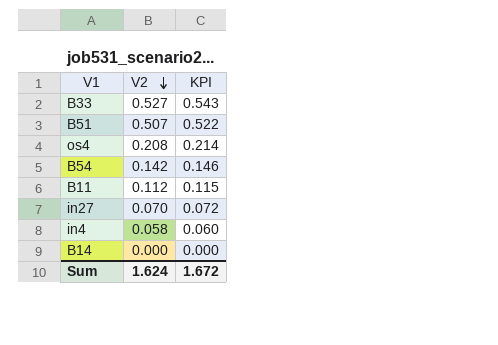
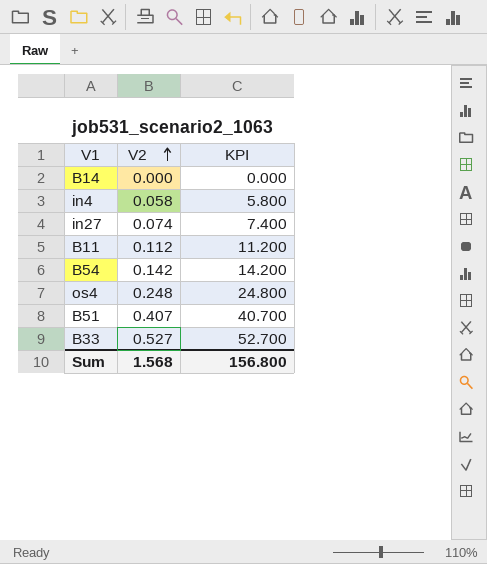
row order: V2 descending -> V2 ascending
column KPI | formula: [V2] * 1.03 -> [V2] * 100
in27 | V2: 0.070 -> 0.074
os4 | V2: 0.208 -> 0.248
B51 | V2: 0.507 -> 0.407
Sum | V2: 1.624 -> 1.568
Sum | KPI: 1.672 -> 156.800

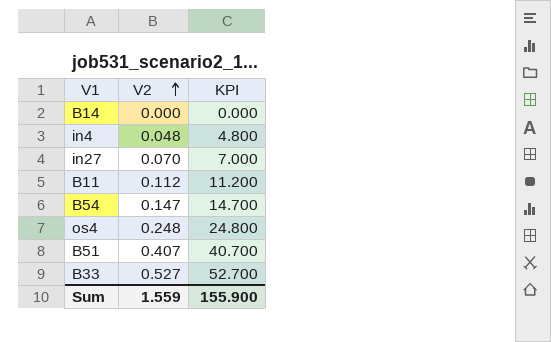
in4 | V2: 0.058 -> 0.048
in4 | KPI: 5.800 -> 4.800
in27 | V2: 0.074 -> 0.070
in27 | KPI: 7.400 -> 7.000
B54 | V2: 0.142 -> 0.147
B54 | KPI: 14.200 -> 14.700
Sum | V2: 1.568 -> 1.559
Sum | KPI: 156.800 -> 155.900

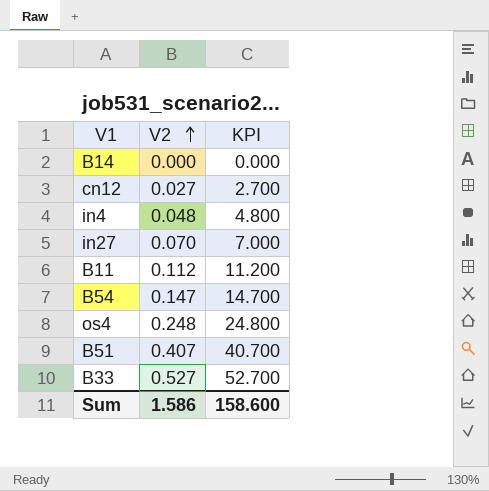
row cn12: none -> 0.027 | 2.700
Sum | V2: 1.559 -> 1.586
Sum | KPI: 155.900 -> 158.600

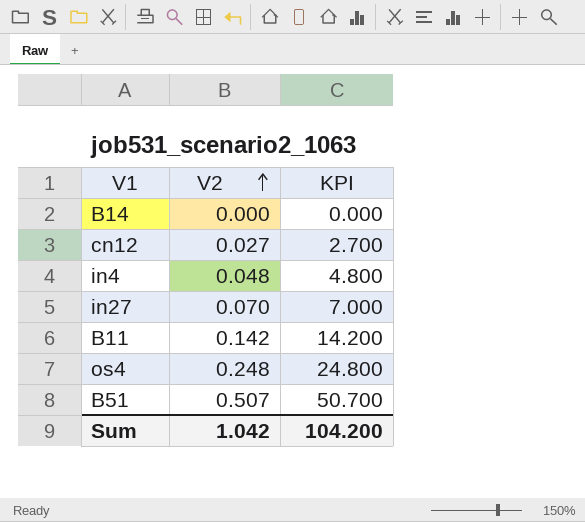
row B54: 0.147 | 14.700 -> none
row B33: 0.527 | 52.700 -> none
B11 | V2: 0.112 -> 0.142
B11 | KPI: 11.200 -> 14.200
B51 | V2: 0.407 -> 0.507
B51 | KPI: 40.700 -> 50.700
Sum | V2: 1.586 -> 1.042
Sum | KPI: 158.600 -> 104.200

